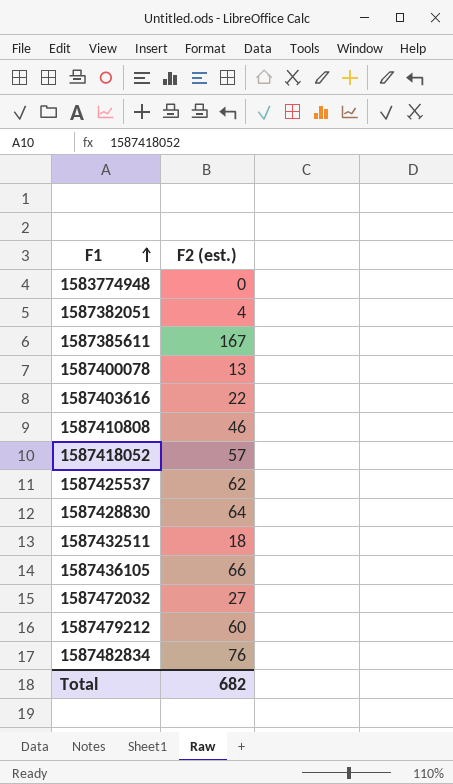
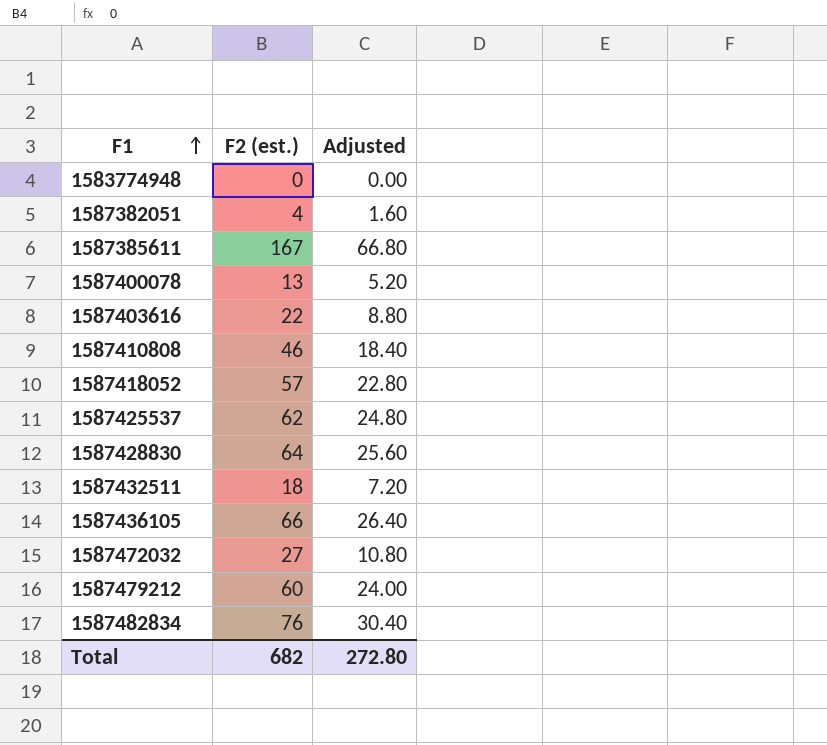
column Adjusted | formula: none -> [F2 (est.)] * 0.4

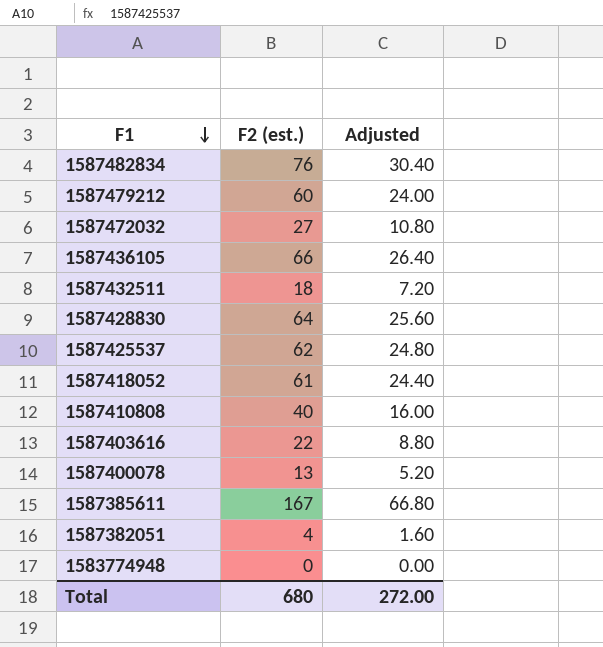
row order: F1 ascending -> F1 descending
1587418052 | F2 (est.): 57 -> 61
1587418052 | Adjusted: 22.80 -> 24.40
1587410808 | F2 (est.): 46 -> 40
1587410808 | Adjusted: 18.40 -> 16.00
Total | F2 (est.): 682 -> 680
Total | Adjusted: 272.80 -> 272.00

